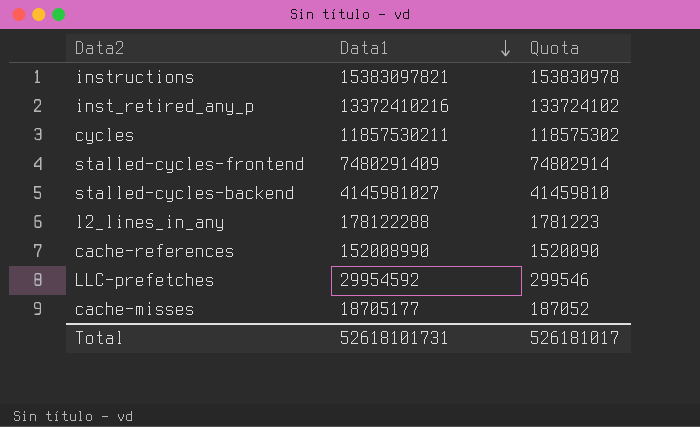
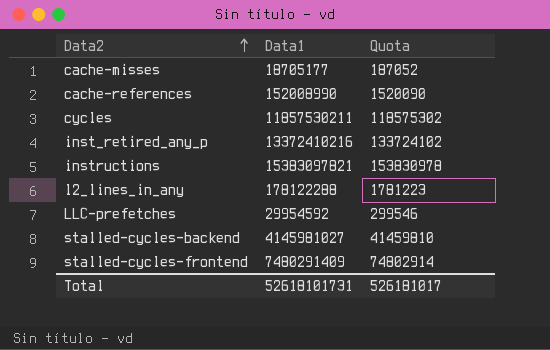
row order: Data1 descending -> Data2 ascending

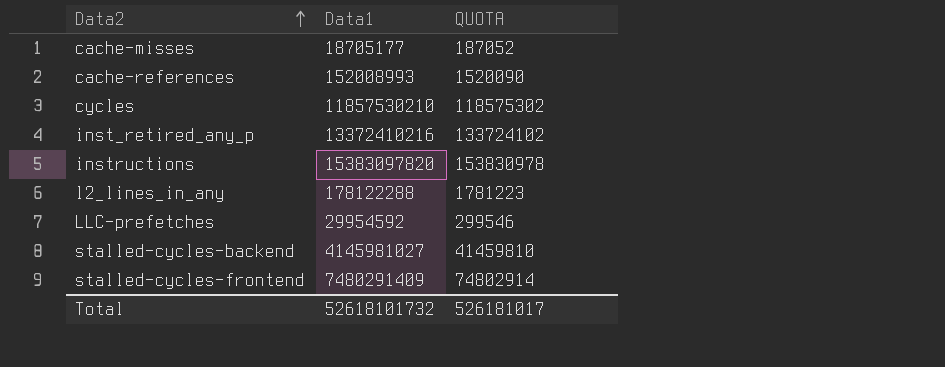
column name: Quota -> QUOTA
cache-references | Data1: 152008990 -> 152008993
cycles | Data1: 11857530211 -> 11857530210
instructions | Data1: 15383097821 -> 15383097820
Total | Data1: 52618101731 -> 52618101732

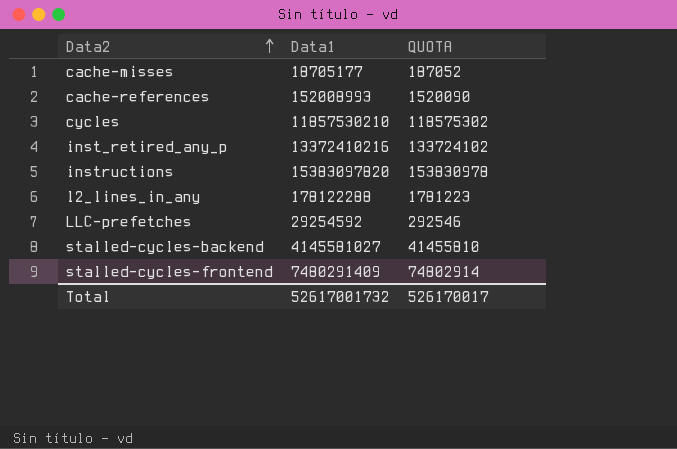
LLC-prefetches | Data1: 29954592 -> 29254592
LLC-prefetches | QUOTA: 299546 -> 292546
stalled-cycles-backend | Data1: 4145981027 -> 4145581027
stalled-cycles-backend | QUOTA: 41459810 -> 41455810
Total | Data1: 52618101732 -> 52617001732
Total | QUOTA: 526181017 -> 526170017

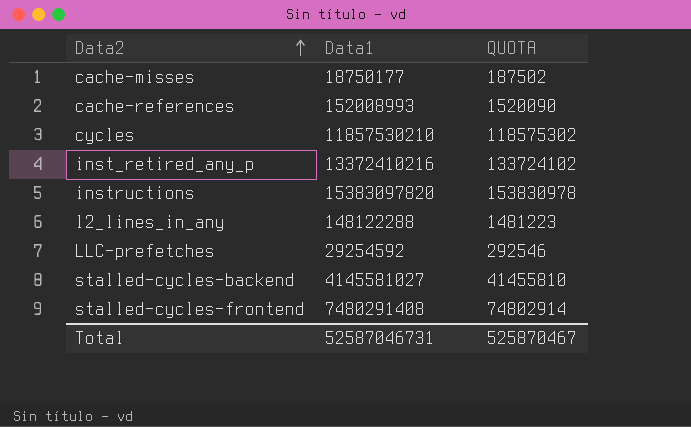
cache-misses | Data1: 18705177 -> 18750177
cache-misses | QUOTA: 187052 -> 187502
l2_lines_in_any | Data1: 178122288 -> 148122288
l2_lines_in_any | QUOTA: 1781223 -> 1481223
stalled-cycles-frontend | Data1: 7480291409 -> 7480291408
Total | Data1: 52617001732 -> 52587046731
Total | QUOTA: 526170017 -> 525870467

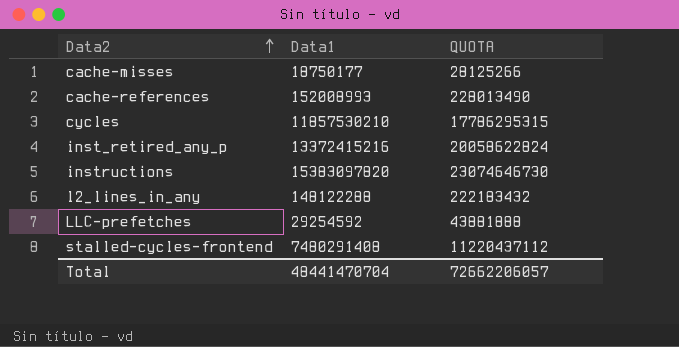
column QUOTA | formula: [Data1] * 0.01 -> [Data1] * 1.5
row stalled-cycles-backend: 4145581027 | 41455810 -> none
inst_retired_any_p | Data1: 13372410216 -> 13372415216
Total | Data1: 52587046731 -> 48441470704
Total | QUOTA: 525870467 -> 72662206057

